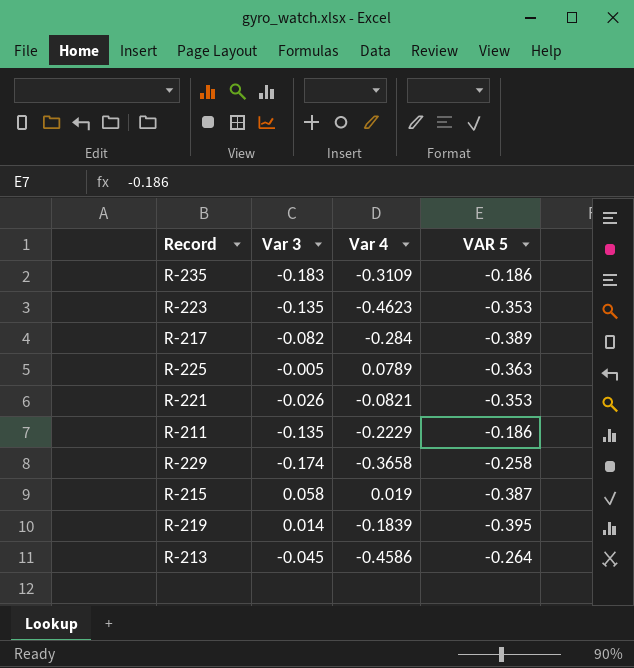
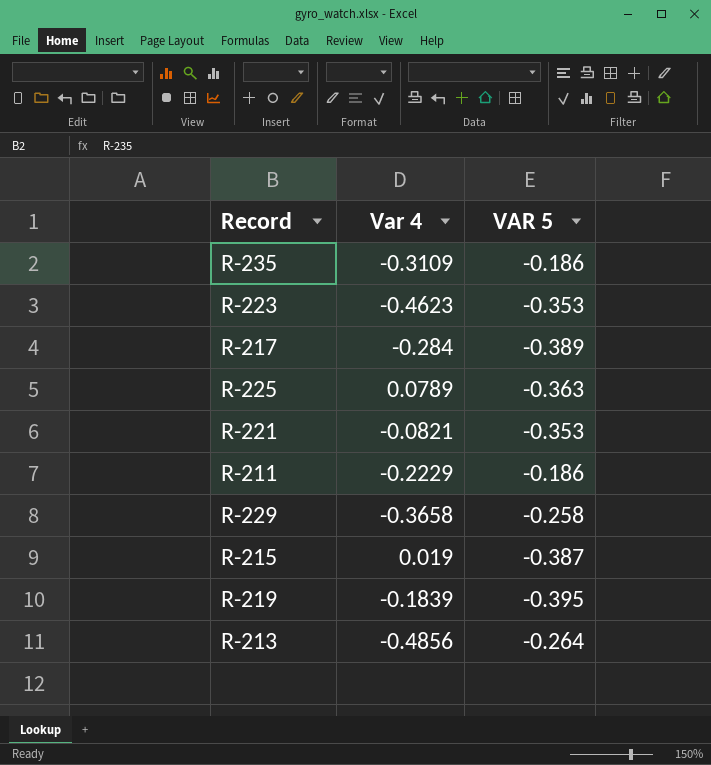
column Var 3 | position: 2 -> none
R-213 | Var 4: -0.4586 -> -0.4856

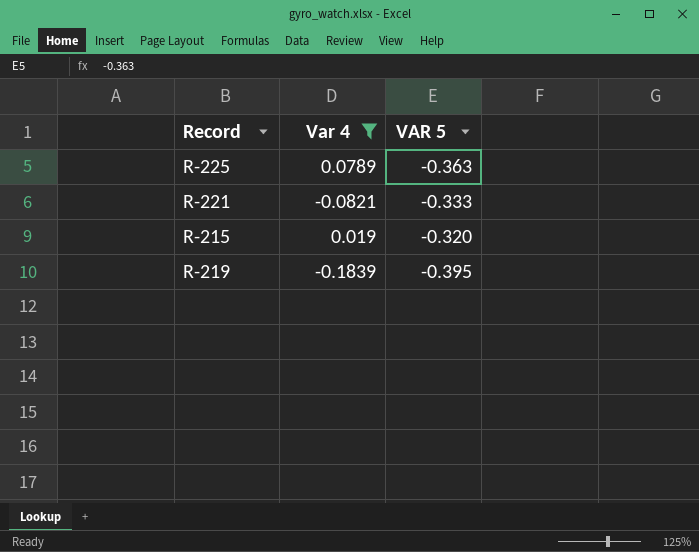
filter: none -> Var 4 >= -0.1839
R-221 | VAR 5: -0.353 -> -0.333
R-215 | VAR 5: -0.387 -> -0.320

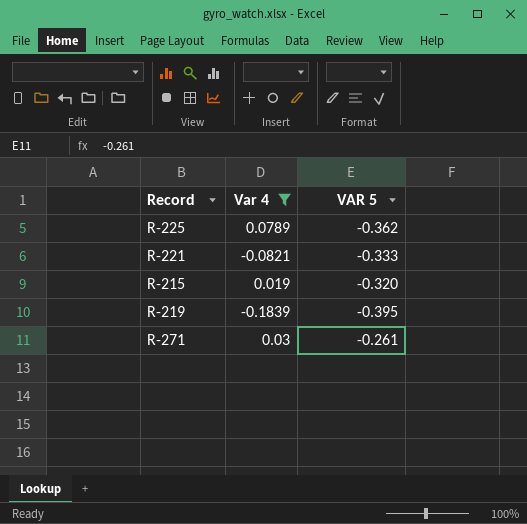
R-225 | VAR 5: -0.363 -> -0.362
row R-271: none -> 0.03 | -0.261

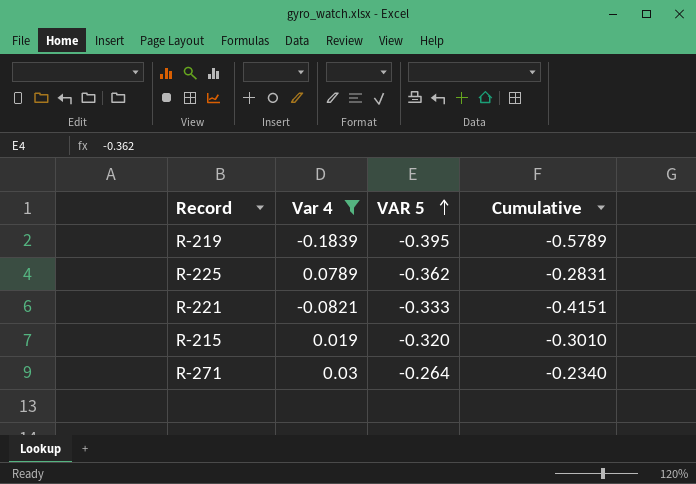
row order: none -> VAR 5 ascending
column Cumulative | formula: none -> [Var 4] + [VAR 5]
R-271 | VAR 5: -0.261 -> -0.264

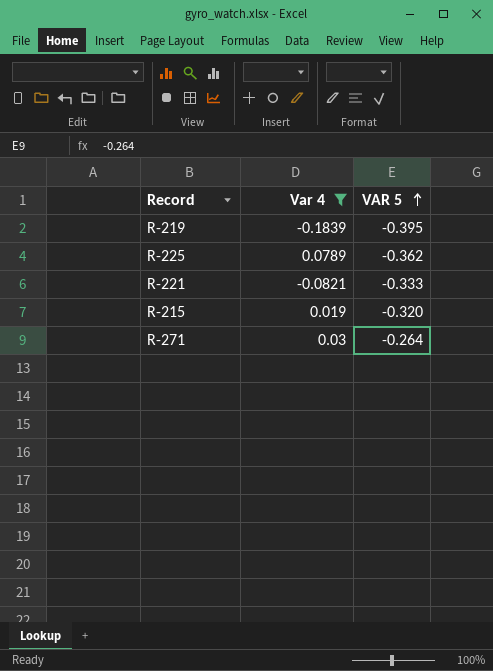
column Cumulative | formula: [Var 4] + [VAR 5] -> none

